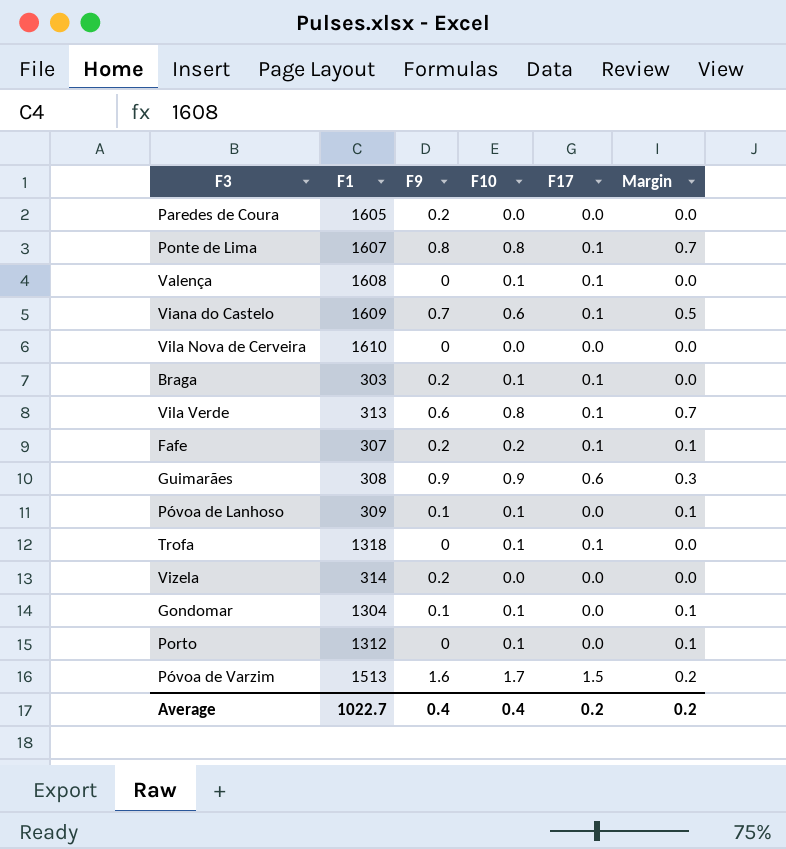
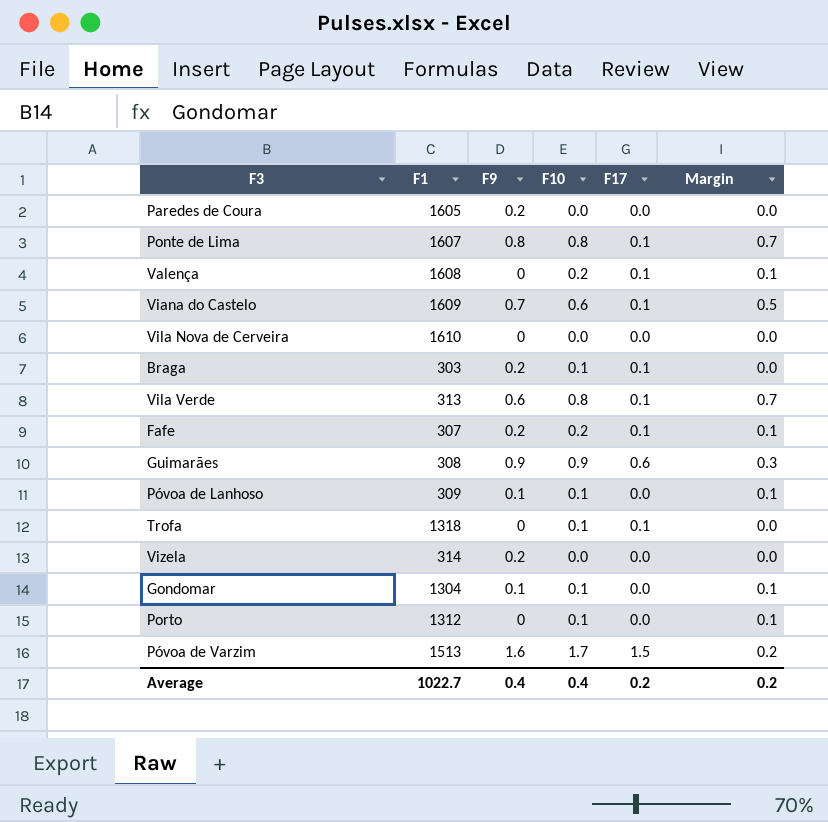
Valença | F10: 0.1 -> 0.2
Valença | Margin: 0.0 -> 0.1

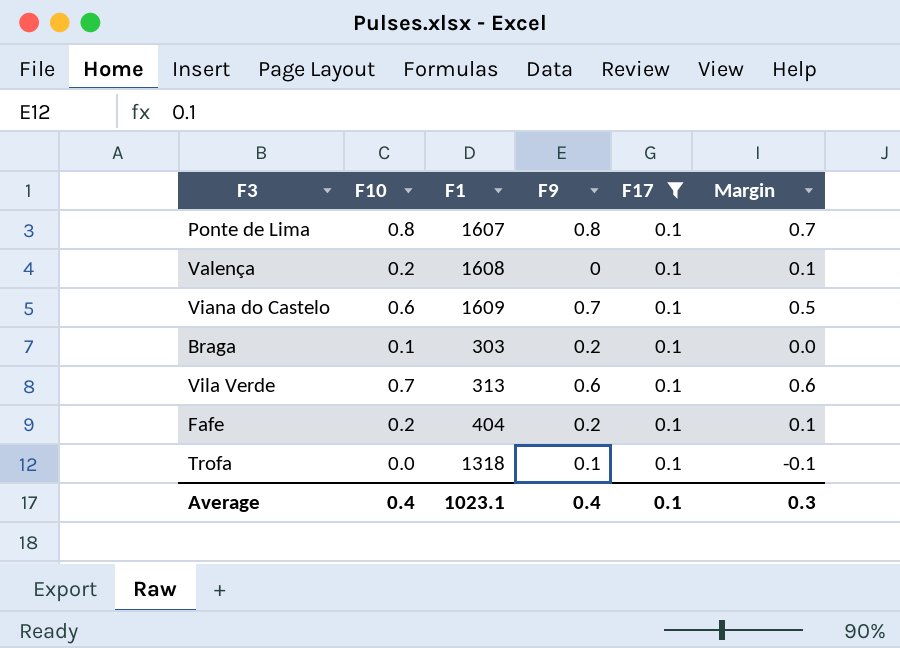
filter: none -> F17 = 0.1
column F10 | position: 4 -> 2
Vila Verde | F10: 0.8 -> 0.7
Vila Verde | Margin: 0.7 -> 0.6
Fafe | F1: 307 -> 404
Trofa | F10: 0.1 -> 0.0
Trofa | F9: 0 -> 0.1
Trofa | Margin: 0.0 -> -0.1
Average | F1: 1022.7 -> 1023.1
Average | F17: 0.2 -> 0.1
Average | Margin: 0.2 -> 0.3

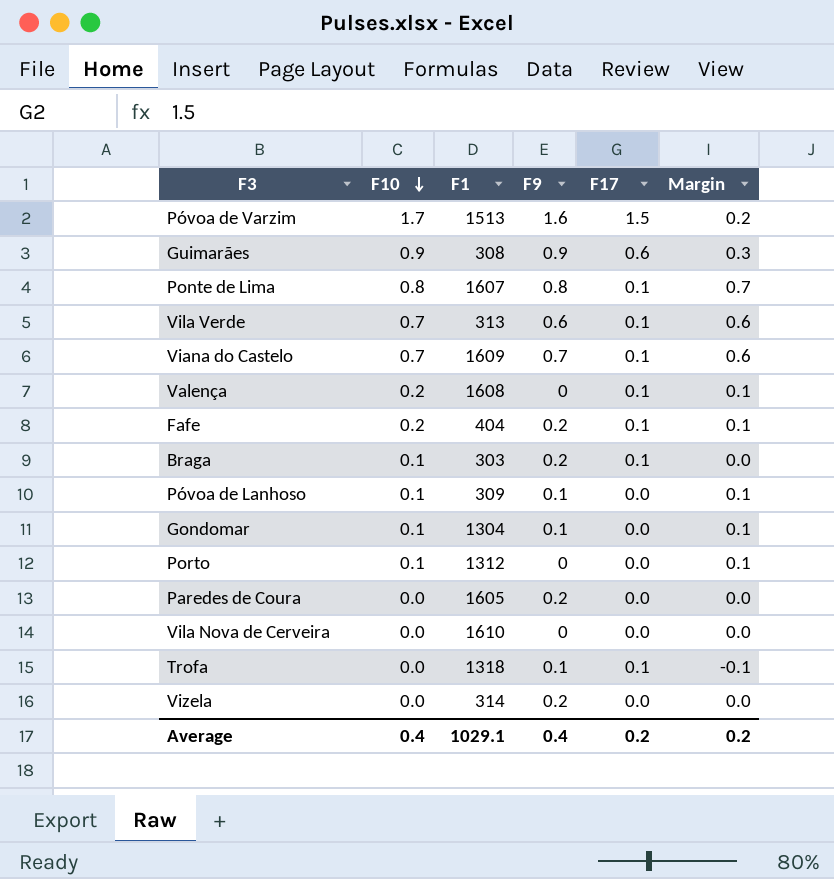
filter: F17 = 0.1 -> none
row order: none -> F10 descending
Viana do Castelo | F10: 0.6 -> 0.7
Viana do Castelo | Margin: 0.5 -> 0.6
Average | F1: 1023.1 -> 1029.1
Average | F17: 0.1 -> 0.2
Average | Margin: 0.3 -> 0.2

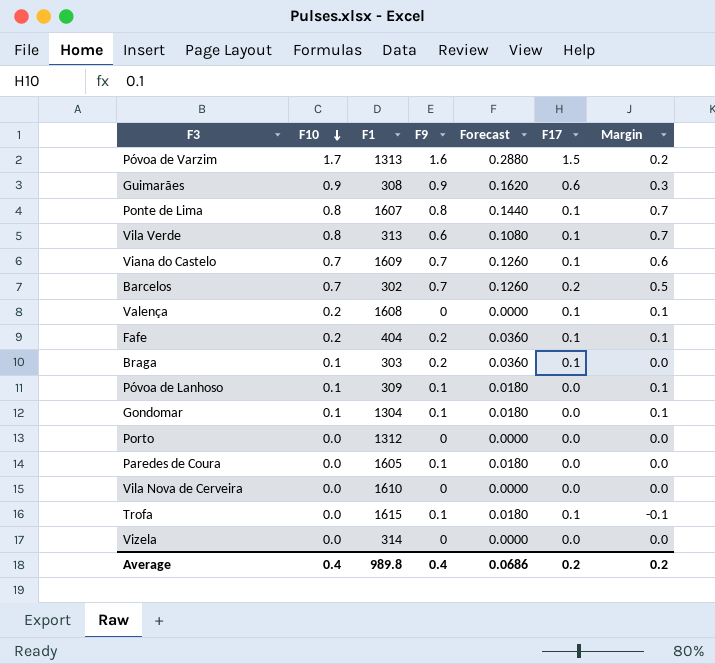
column Forecast | formula: none -> [F9] * 0.18
Póvoa de Varzim | F1: 1513 -> 1313
Vila Verde | F10: 0.7 -> 0.8
Vila Verde | Margin: 0.6 -> 0.7
row Barcelos: none -> 0.7 | 302 | 0.7 | 0.1260 | 0.2 | 0.5
Porto | F10: 0.1 -> 0.0
Porto | Margin: 0.1 -> 0.0
Paredes de Coura | F9: 0.2 -> 0.1
Trofa | F1: 1318 -> 1615
Vizela | F9: 0.2 -> 0
Average | F1: 1029.1 -> 989.8

